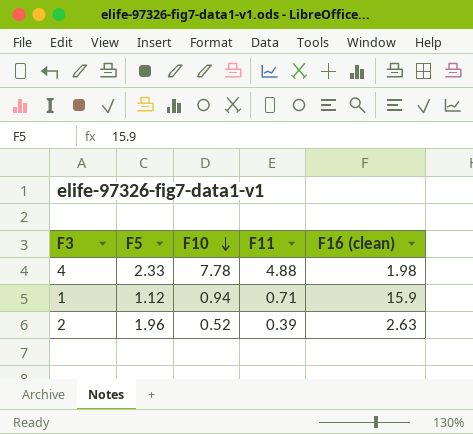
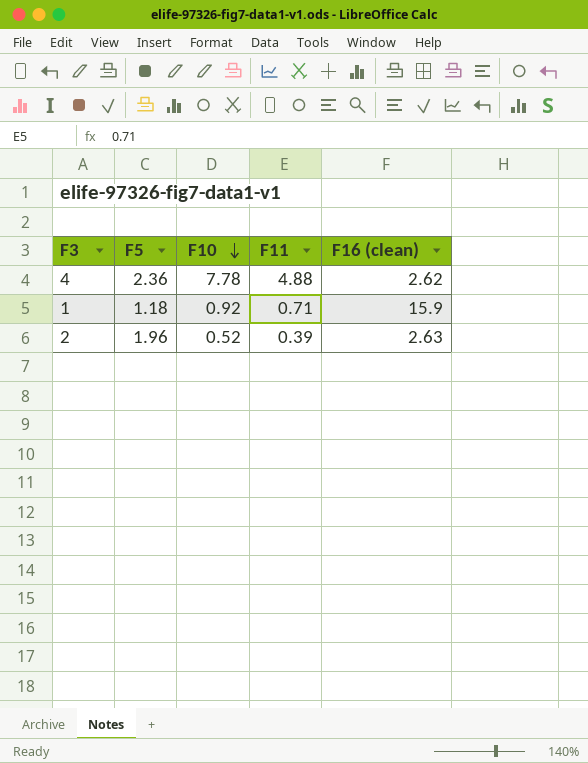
4 | F5: 2.33 -> 2.36
4 | F16 (clean): 1.98 -> 2.62
1 | F5: 1.12 -> 1.18
1 | F10: 0.94 -> 0.92

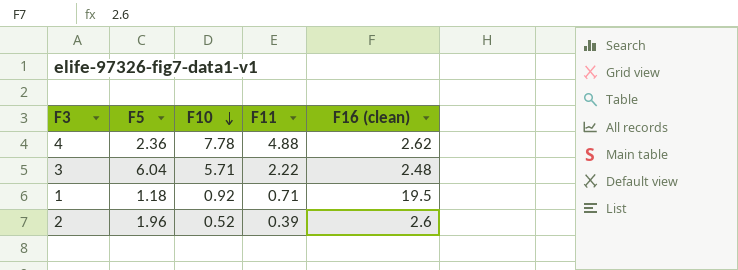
row 3: none -> 6.04 | 5.71 | 2.22 | 2.48
1 | F16 (clean): 15.9 -> 19.5
2 | F16 (clean): 2.63 -> 2.6

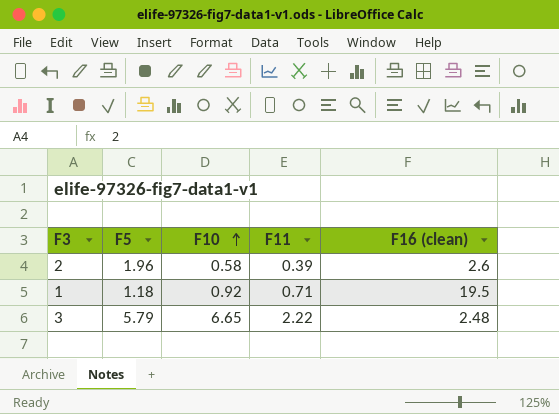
row order: F10 descending -> F10 ascending
row 4: 2.36 | 7.78 | 4.88 | 2.62 -> none
2 | F10: 0.52 -> 0.58
3 | F5: 6.04 -> 5.79
3 | F10: 5.71 -> 6.65

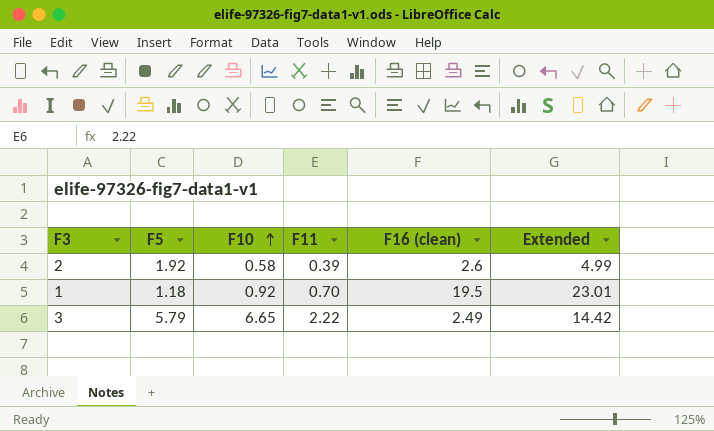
column Extended | formula: none -> [F5] * [F16 (clean)]
2 | F5: 1.96 -> 1.92
1 | F11: 0.71 -> 0.70
3 | F16 (clean): 2.48 -> 2.49

